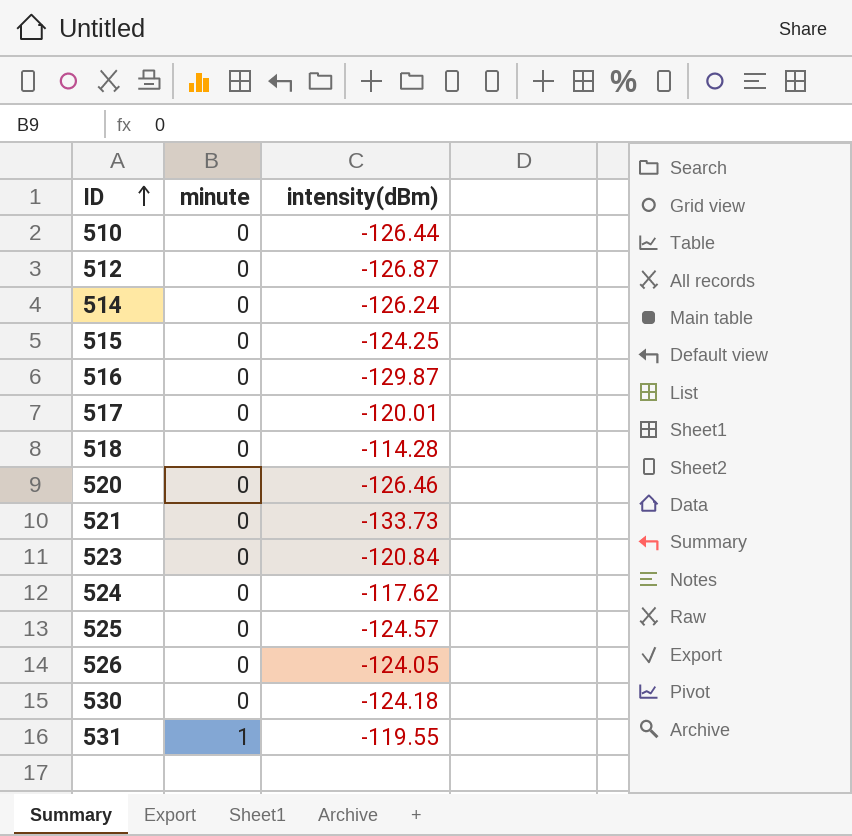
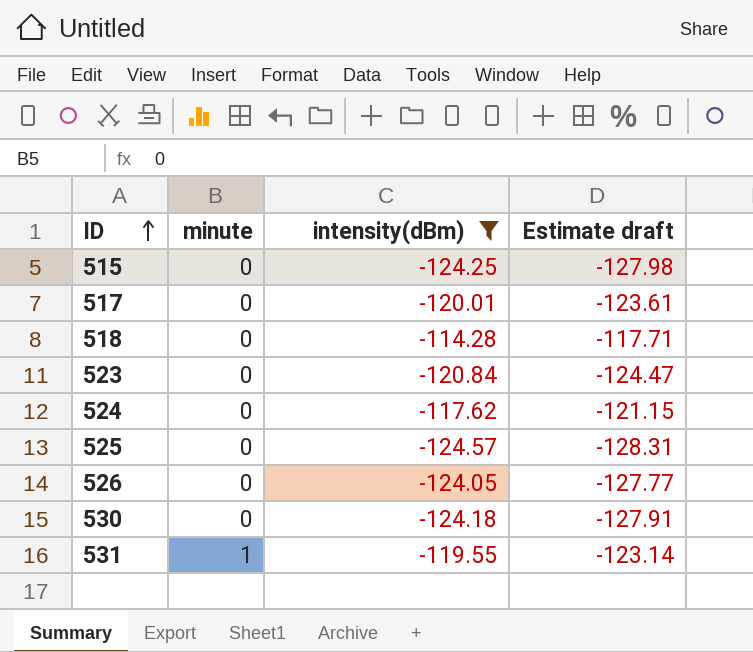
filter: none -> intensity(dBm) >= -124.57
column Estimate draft | formula: none -> [intensity(dBm)] * 1.03

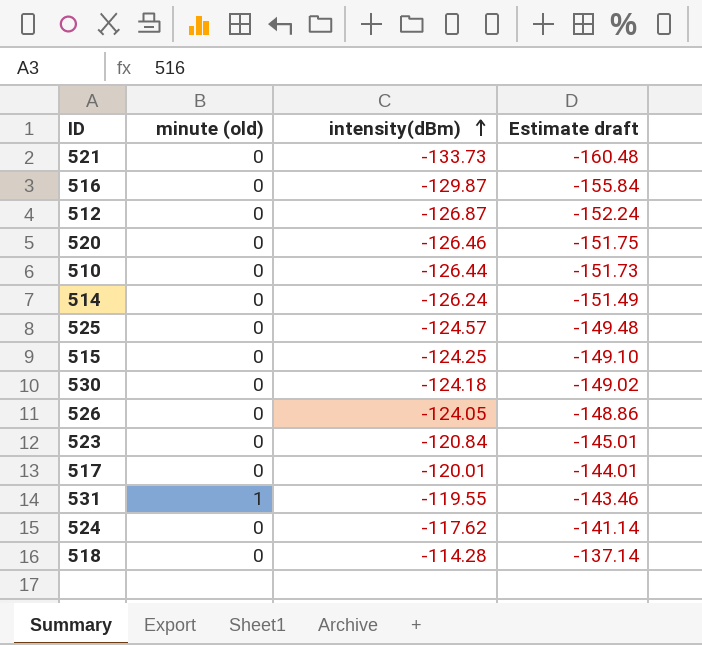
filter: intensity(dBm) >= -124.57 -> none
row order: ID ascending -> intensity(dBm) ascending
column name: minute -> minute (old)
column Estimate draft | formula: [intensity(dBm)] * 1.03 -> [intensity(dBm)] * 1.2

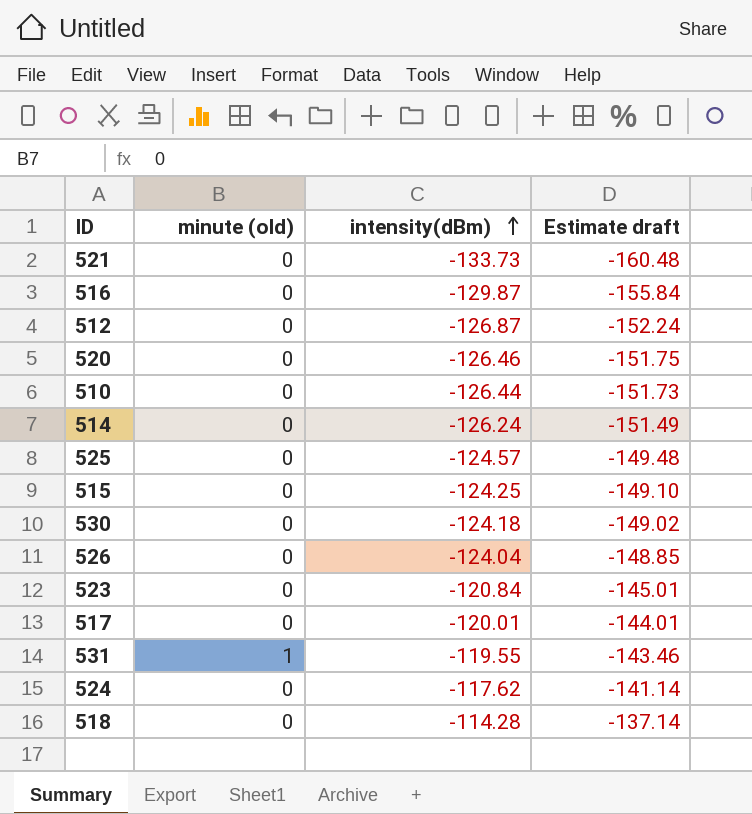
526 | intensity(dBm): -124.05 -> -124.04
526 | Estimate draft: -148.86 -> -148.85

